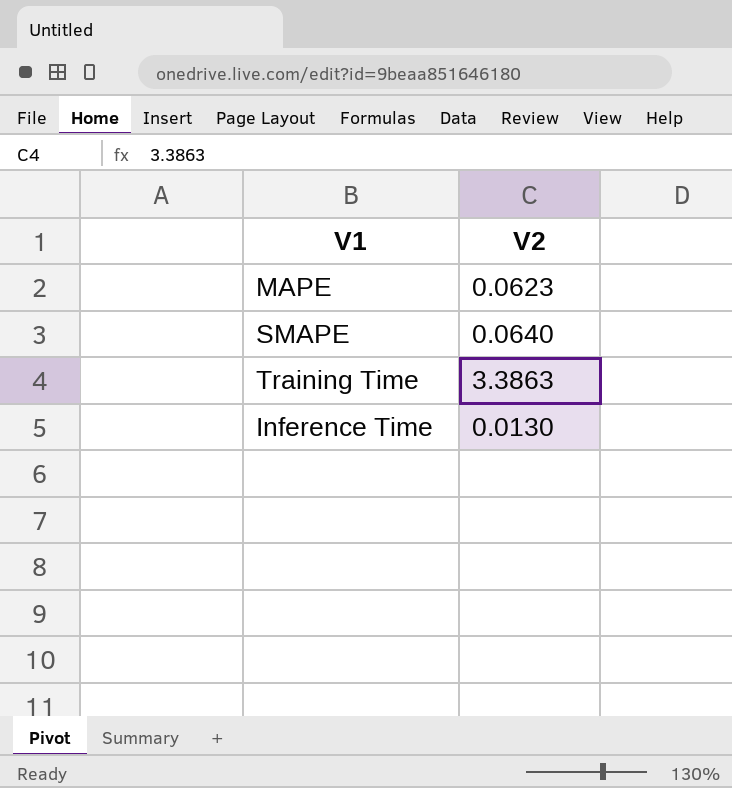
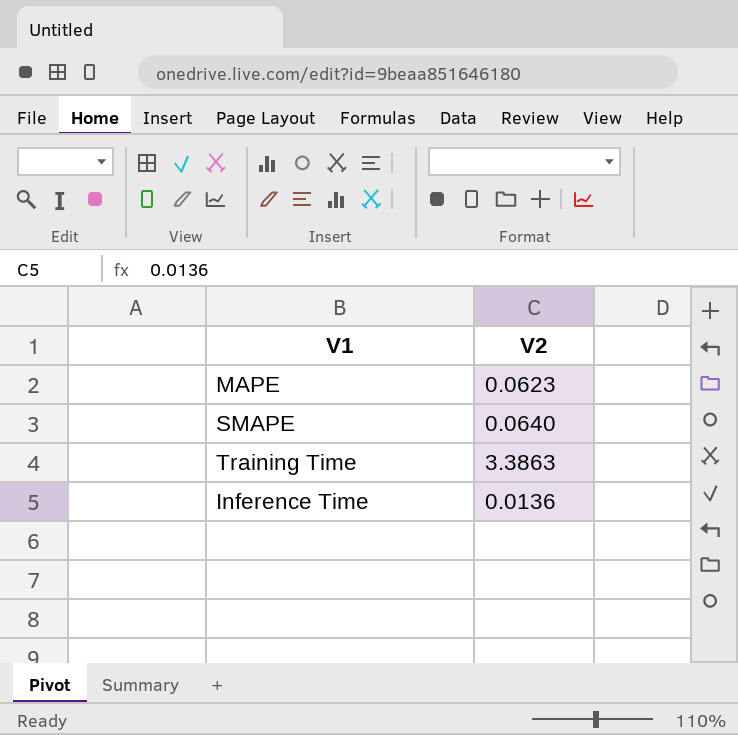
Inference Time | V2: 0.0130 -> 0.0136

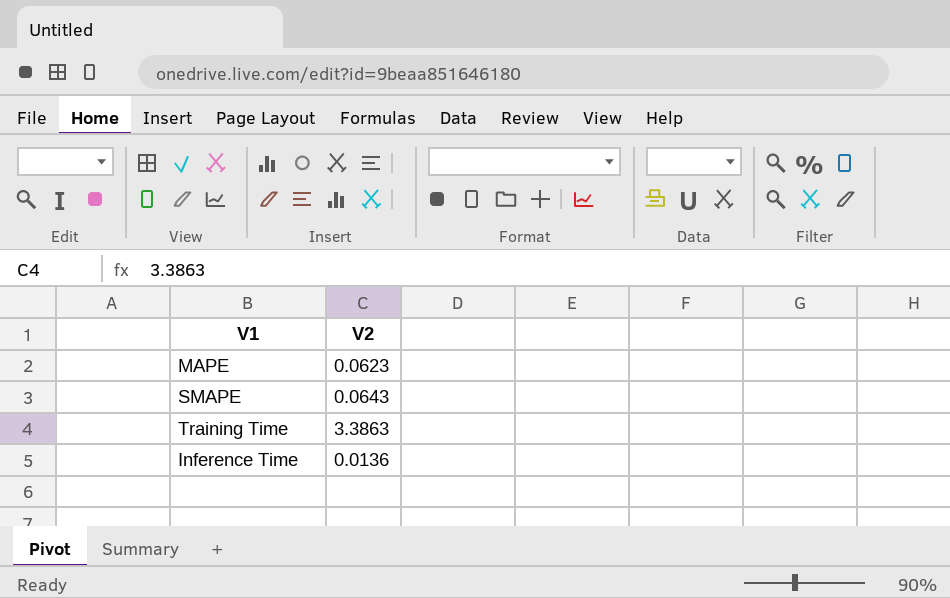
SMAPE | V2: 0.0640 -> 0.0643

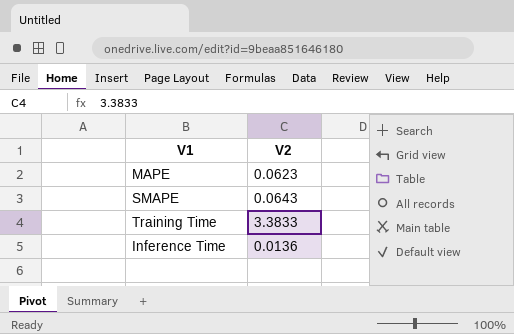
Training Time | V2: 3.3863 -> 3.3833

